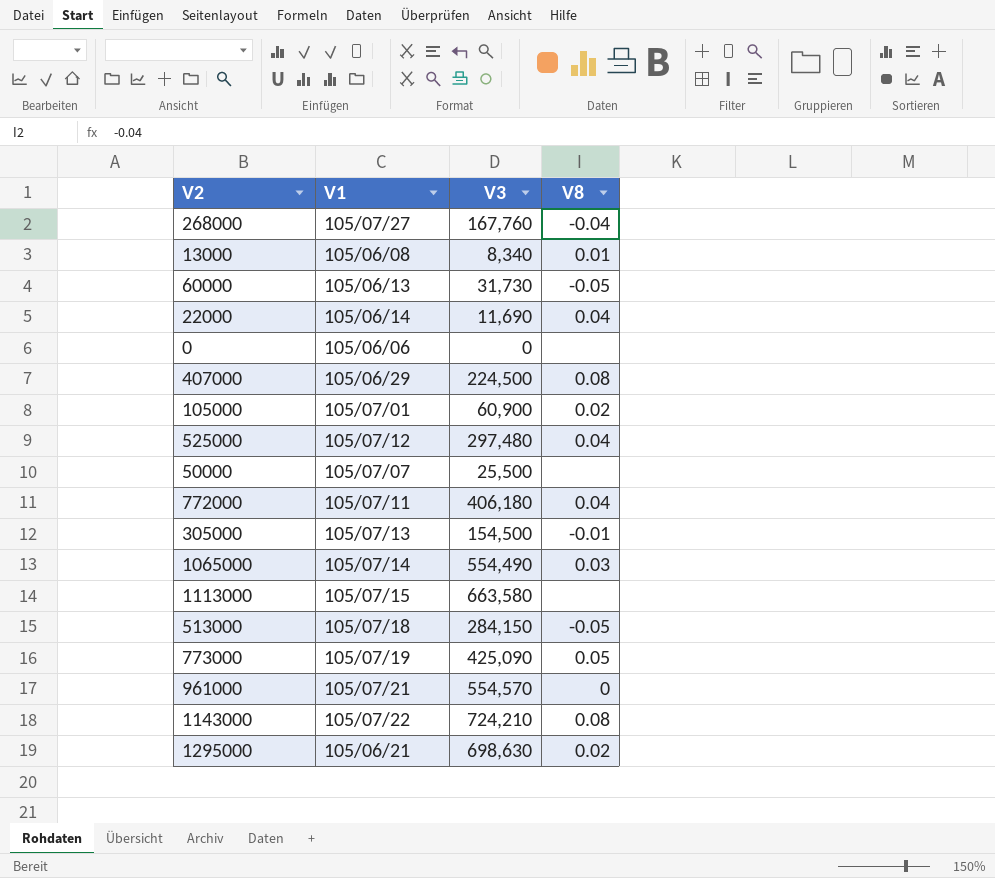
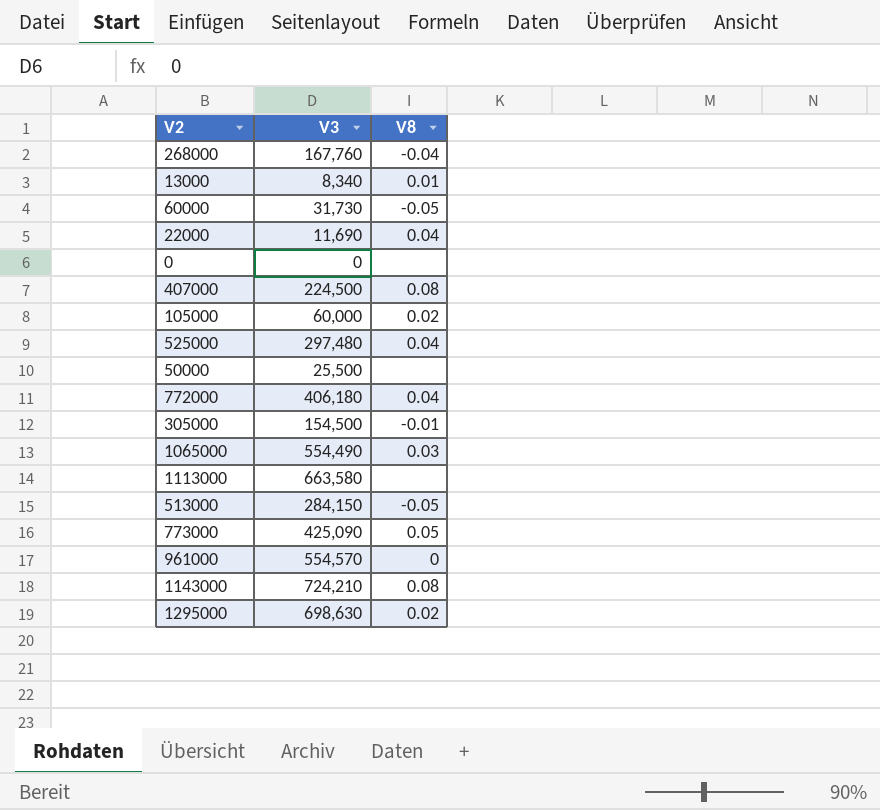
column V1 | position: 2 -> none
105000 | V3: 60,900 -> 60,000

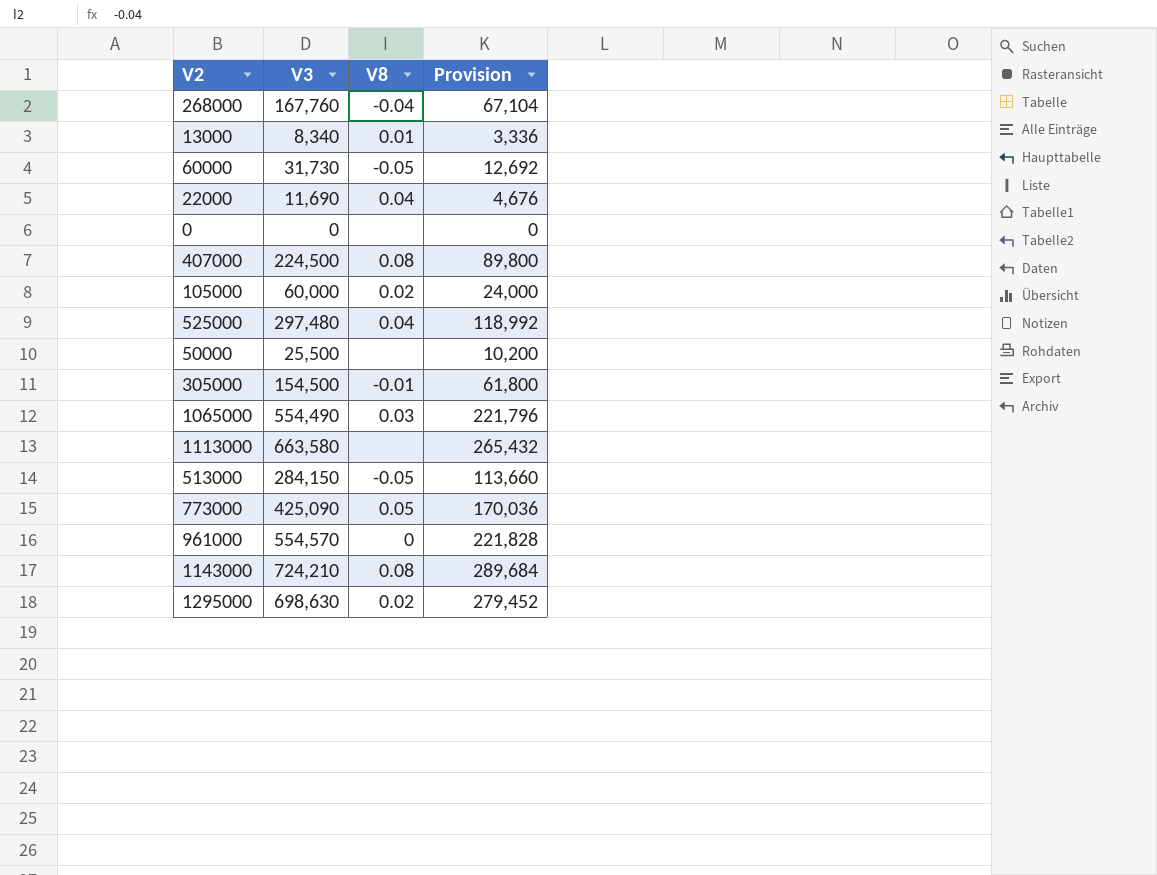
column Provision | formula: none -> [V3] * 0.4
row 772000: 406,180 | 0.04 -> none

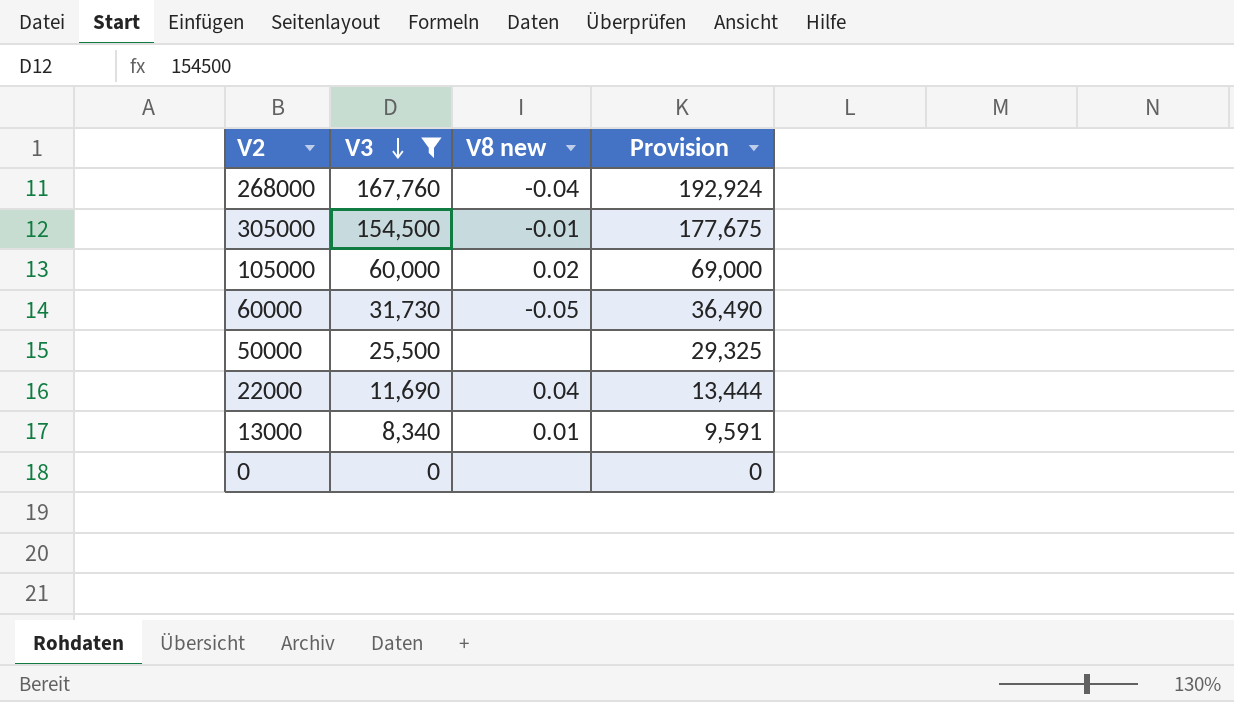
filter: none -> V3 <= 167,760
row order: none -> V3 descending
column name: V8 -> V8 new
column Provision | formula: [V3] * 0.4 -> [V3] * 1.15

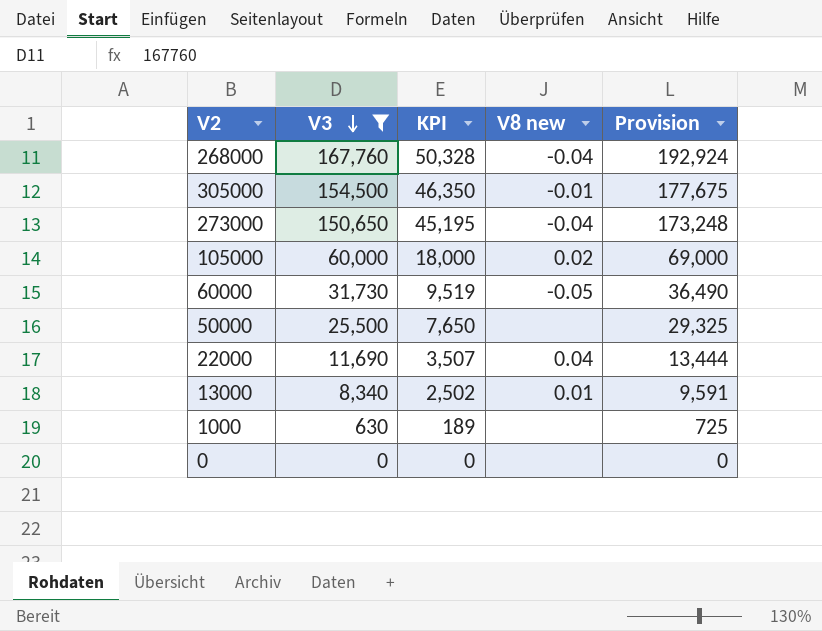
column KPI | formula: none -> [V3] * 0.3
row 273000: none -> 150,650 | 45,195 | -0.04 | 173,248
row 1000: none -> 630 | 189 | none | 725

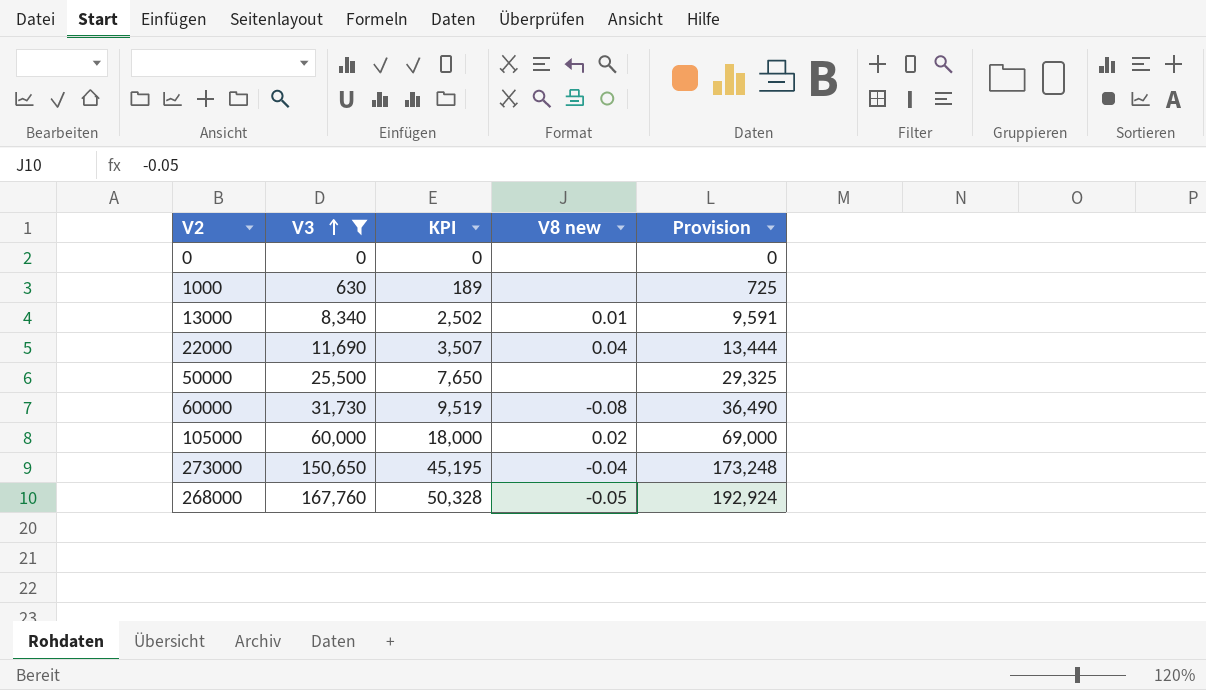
row order: V3 descending -> V3 ascending
row 305000: 154,500 | 46,350 | -0.01 | 177,675 -> none
60000 | V8 new: -0.05 -> -0.08
268000 | V8 new: -0.04 -> -0.05

